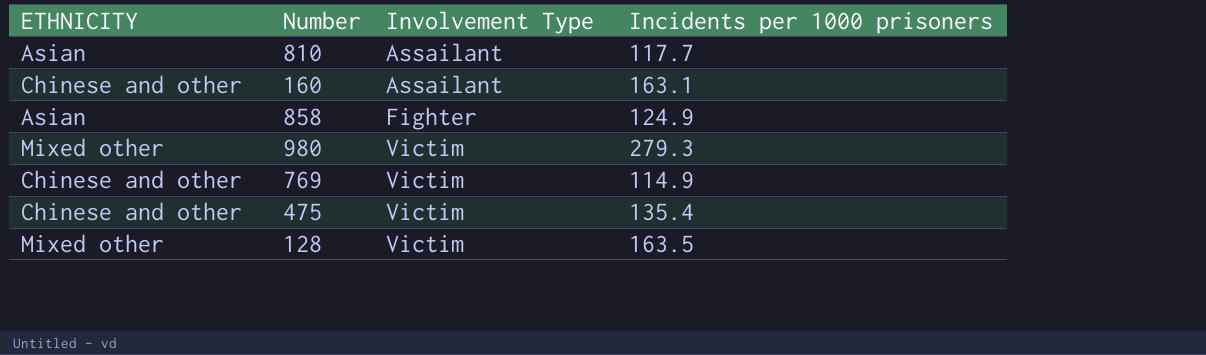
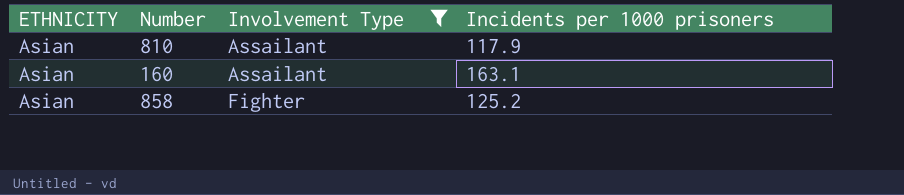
filter: none -> Involvement Type != Victim
810 | Incidents per 1000 prisoners: 117.7 -> 117.9
160 | ETHNICITY: Chinese and other -> Asian
858 | Incidents per 1000 prisoners: 124.9 -> 125.2

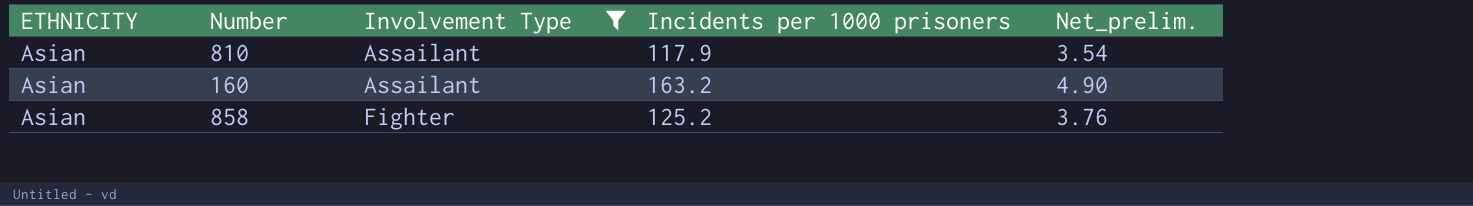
column Net_prelim. | formula: none -> [Incidents per 1000 prisoners] * 0.03
160 | Incidents per 1000 prisoners: 163.1 -> 163.2

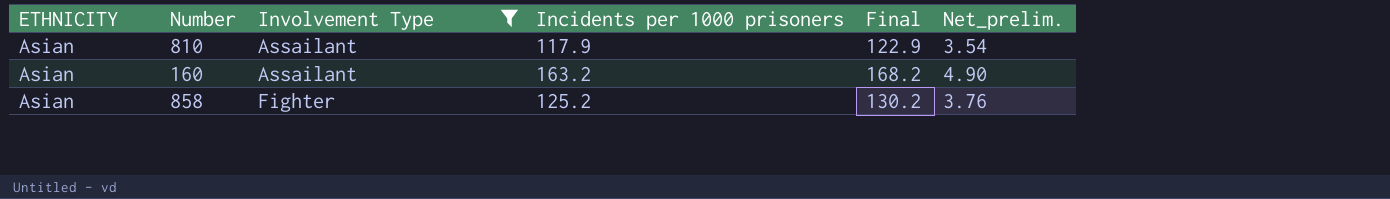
column Final | formula: none -> [Incidents per 1000 prisoners] + 5

